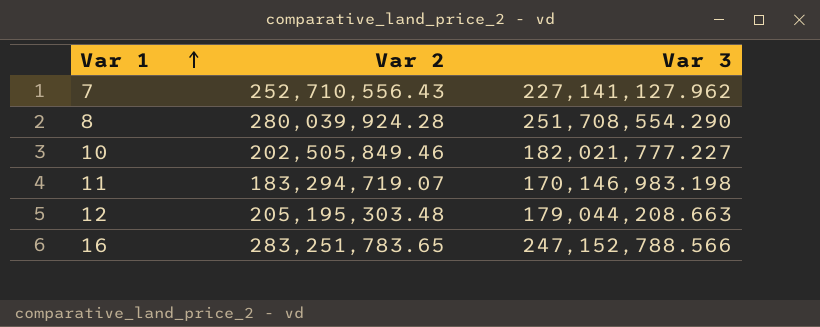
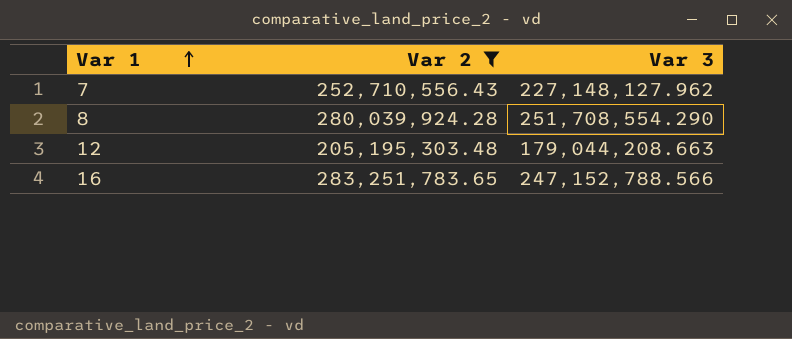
filter: none -> Var 2 >= 205,195,303.48
7 | Var 3: 227,141,127.962 -> 227,148,127.962

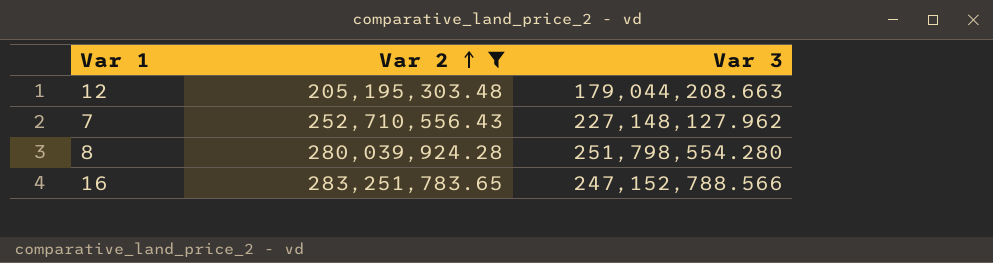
row order: Var 1 ascending -> Var 2 ascending
8 | Var 3: 251,708,554.290 -> 251,798,554.280

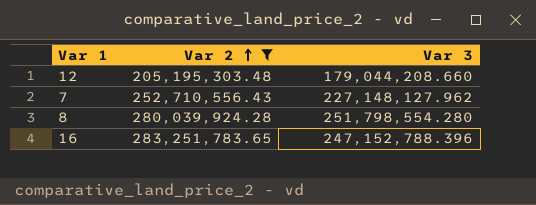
12 | Var 3: 179,044,208.663 -> 179,044,208.660
16 | Var 3: 247,152,788.566 -> 247,152,788.396

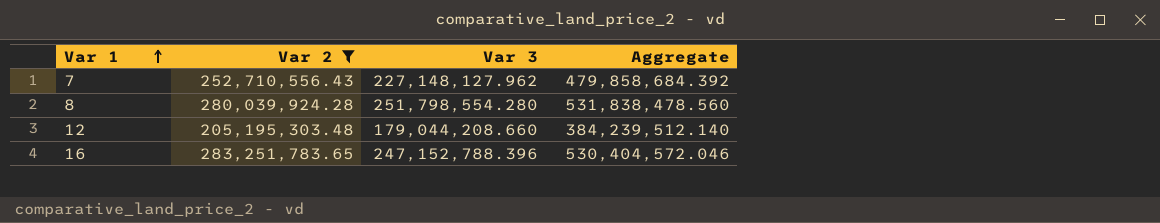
row order: Var 2 ascending -> Var 1 ascending
column Aggregate | formula: none -> [Var 2] + [Var 3]

